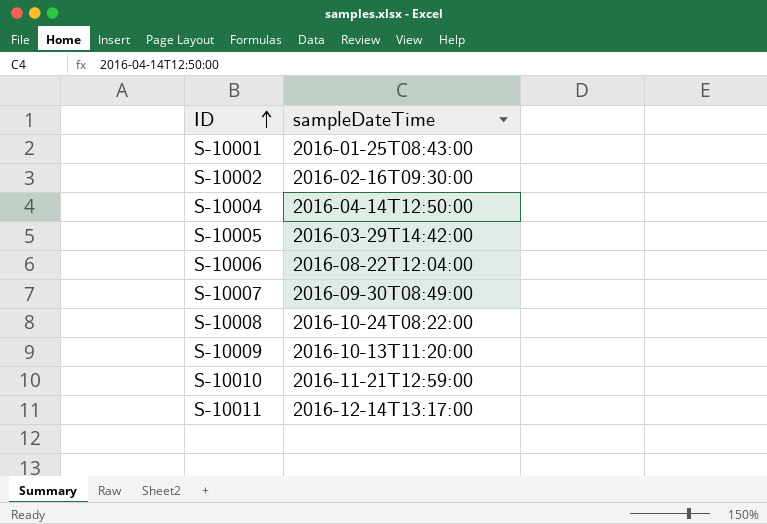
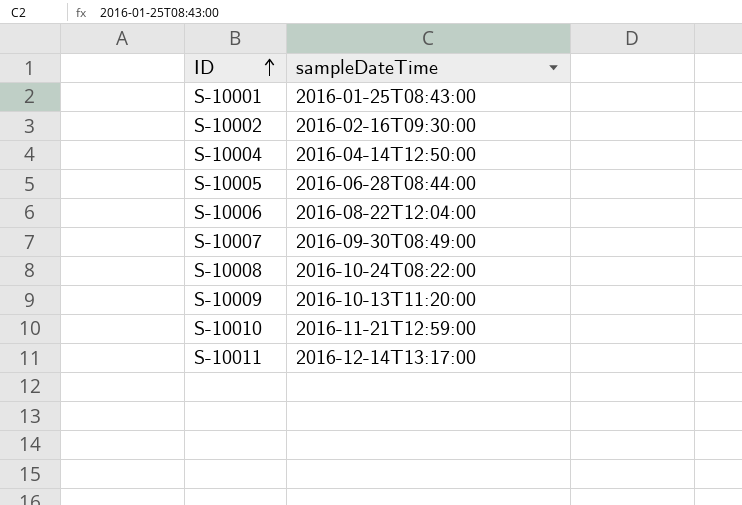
S-10005 | sampleDateTime: 2016-03-29T14:42:00 -> 2016-06-28T08:44:00

